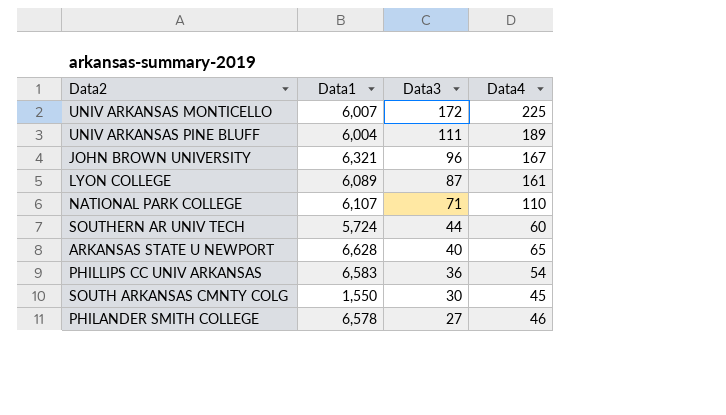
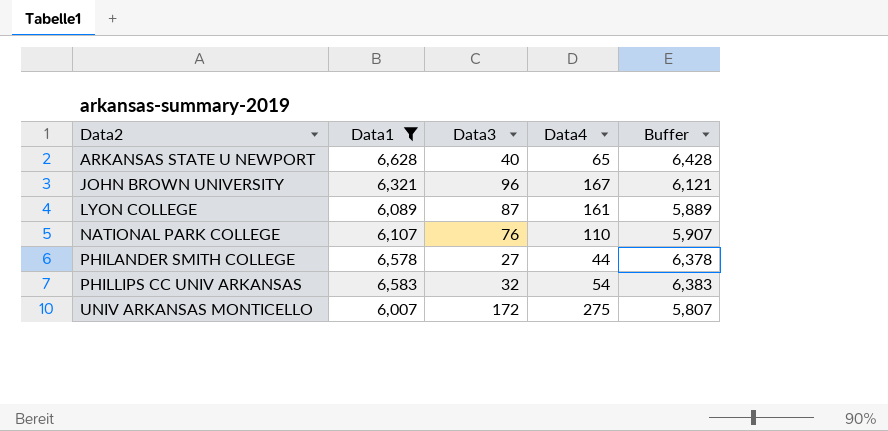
filter: none -> Data1 >= 6,007
row order: Data3 descending -> Data2 ascending
column Buffer | formula: none -> [Data1] - 200
NATIONAL PARK COLLEGE | Data3: 71 -> 76
PHILANDER SMITH COLLEGE | Data4: 46 -> 44
PHILLIPS CC UNIV ARKANSAS | Data3: 36 -> 32
UNIV ARKANSAS MONTICELLO | Data4: 225 -> 275

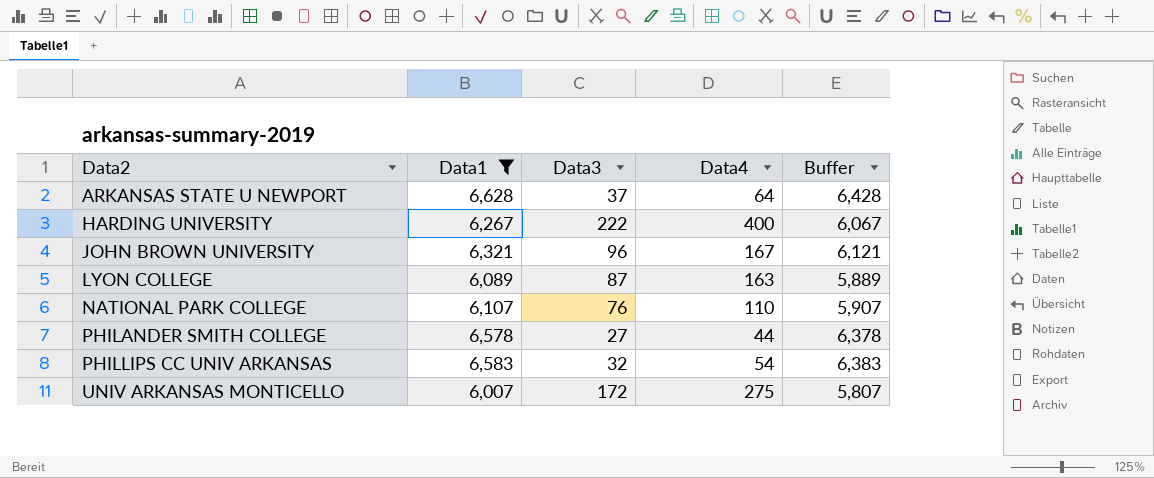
ARKANSAS STATE U NEWPORT | Data3: 40 -> 37
ARKANSAS STATE U NEWPORT | Data4: 65 -> 64
row HARDING UNIVERSITY: none -> 6,267 | 222 | 400 | 6,067
LYON COLLEGE | Data4: 161 -> 163

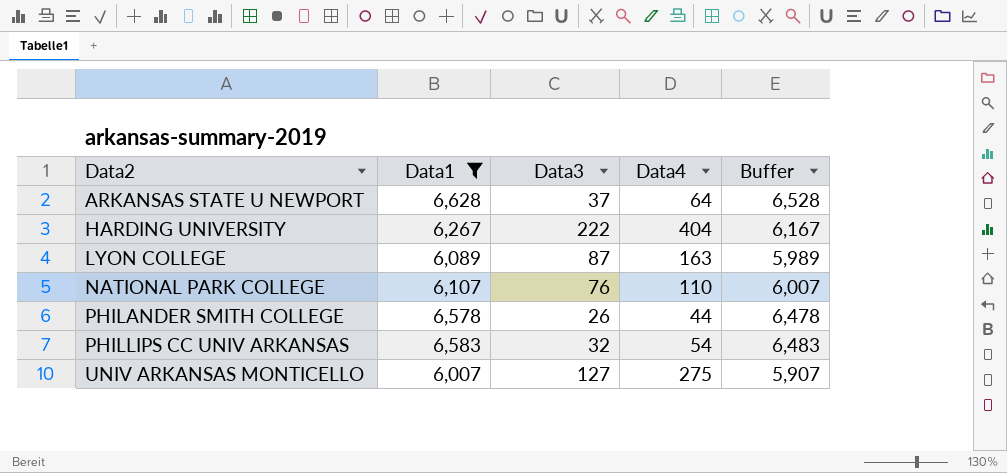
column Buffer | formula: [Data1] - 200 -> [Data1] - 100
row JOHN BROWN UNIVERSITY: 6,321 | 96 | 167 | 6,121 -> none
HARDING UNIVERSITY | Data4: 400 -> 404
PHILANDER SMITH COLLEGE | Data3: 27 -> 26
UNIV ARKANSAS MONTICELLO | Data3: 172 -> 127

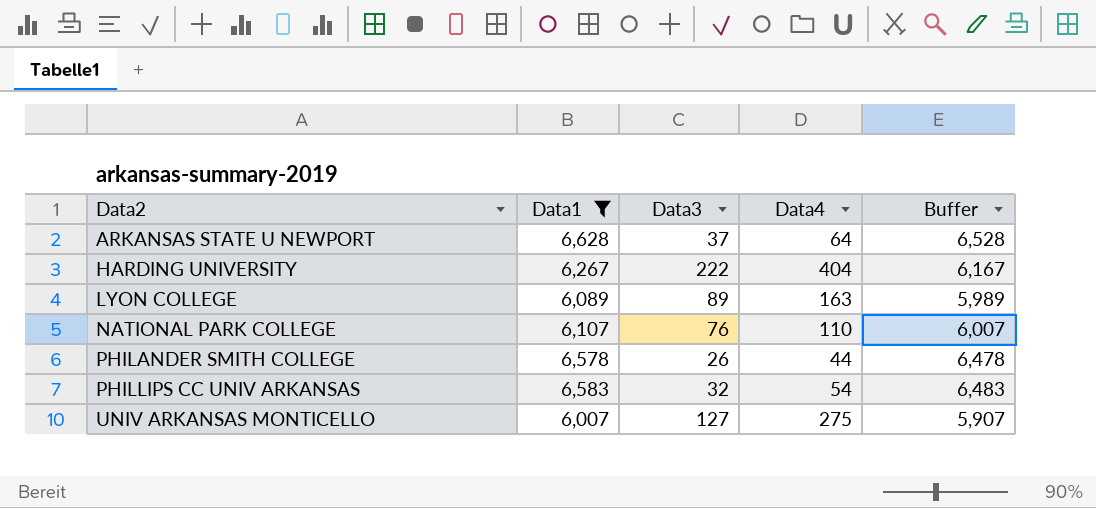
LYON COLLEGE | Data3: 87 -> 89

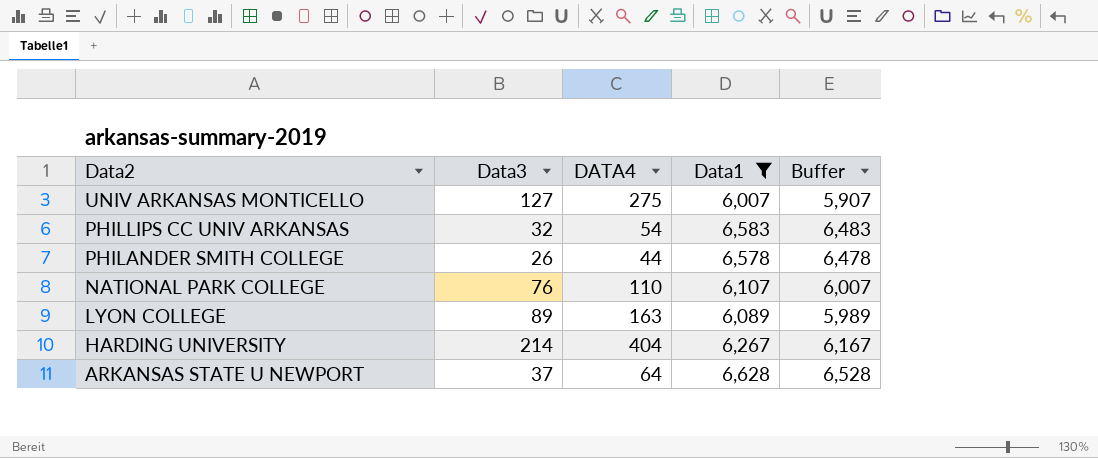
row order: Data2 ascending -> Data2 descending
column name: Data4 -> DATA4
column Data1 | position: 2 -> 4
HARDING UNIVERSITY | Data3: 222 -> 214

